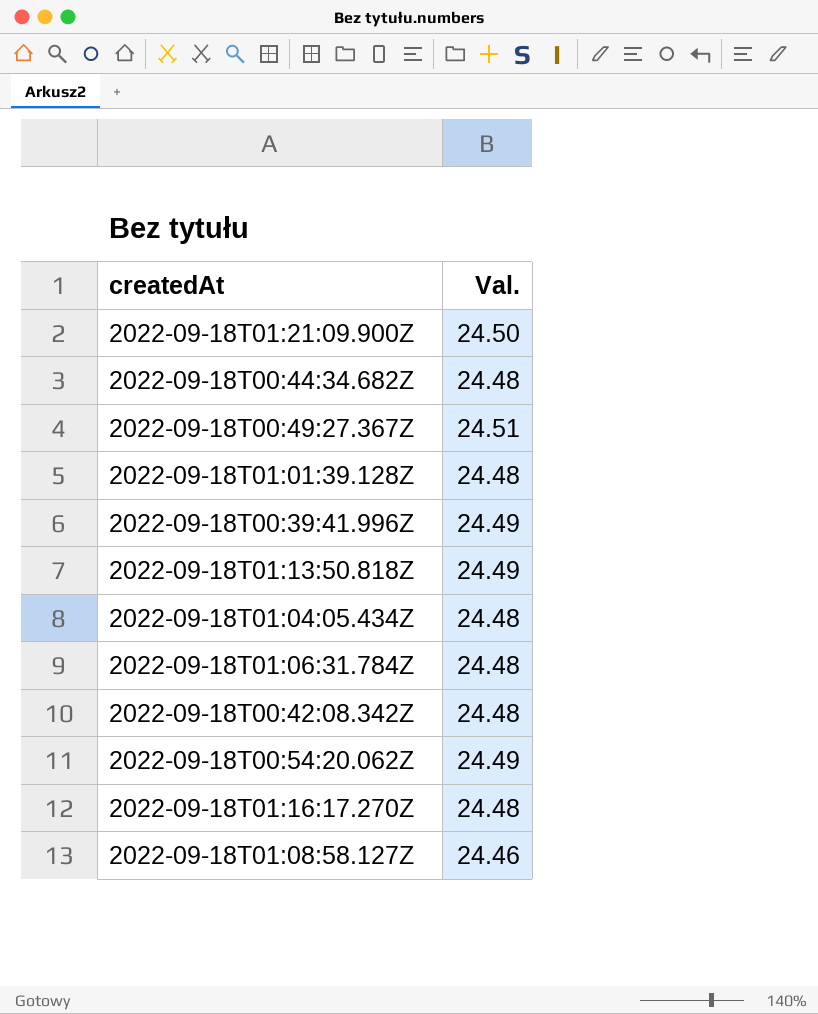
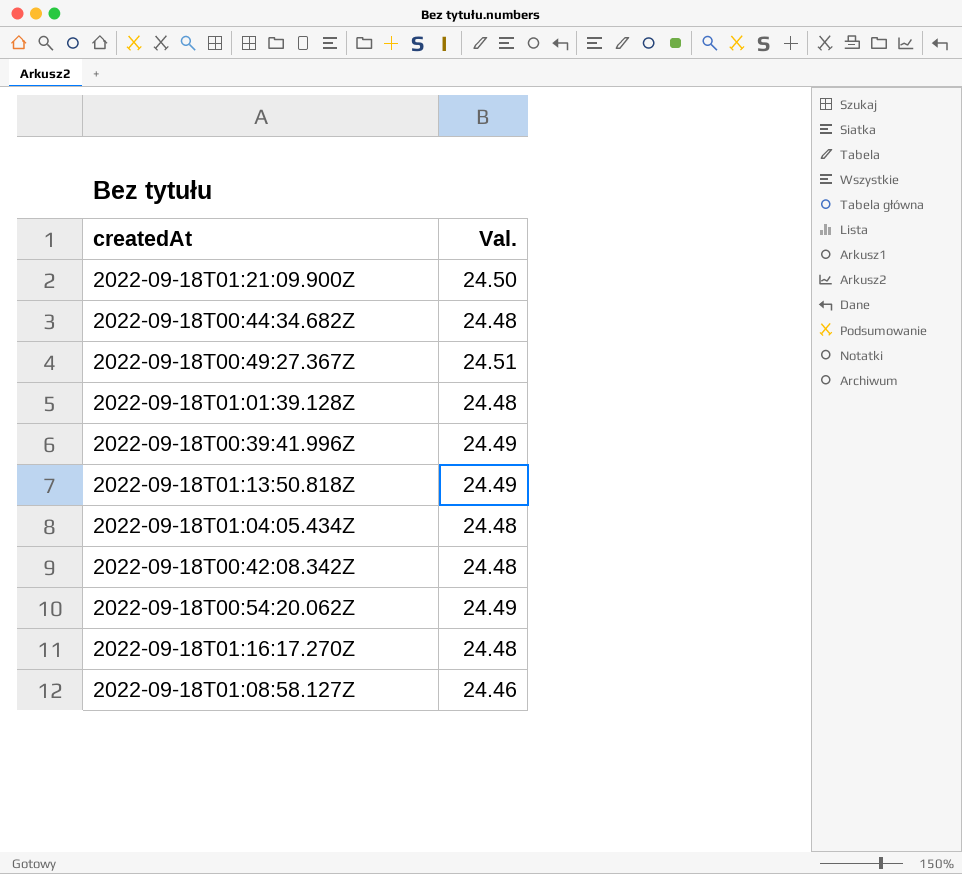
row 2022-09-18T01:06:31.784Z: 24.48 -> none

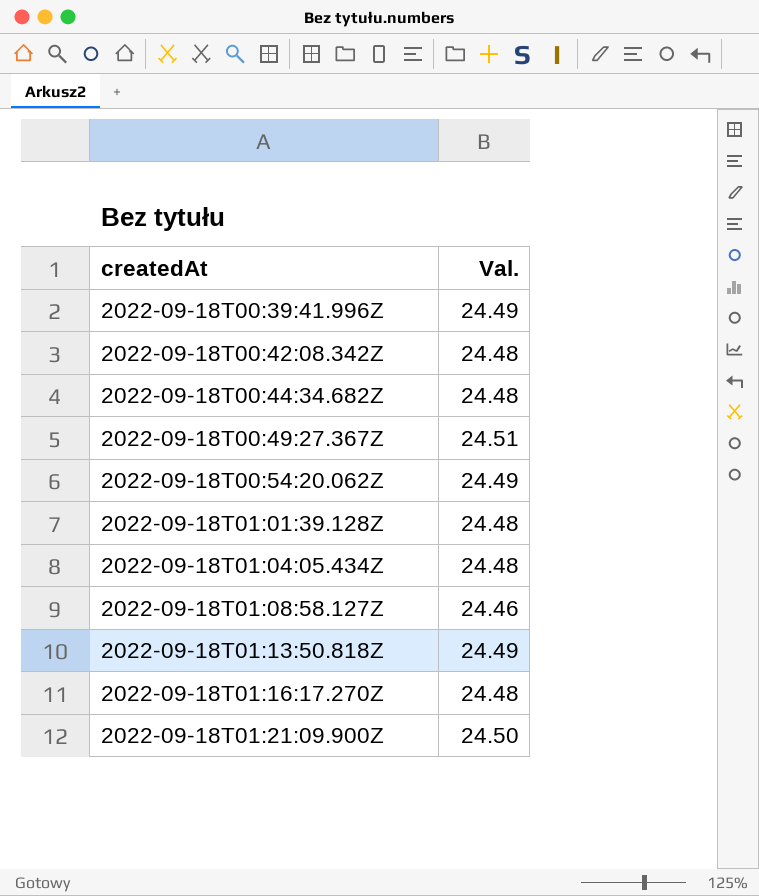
row order: none -> createdAt ascending

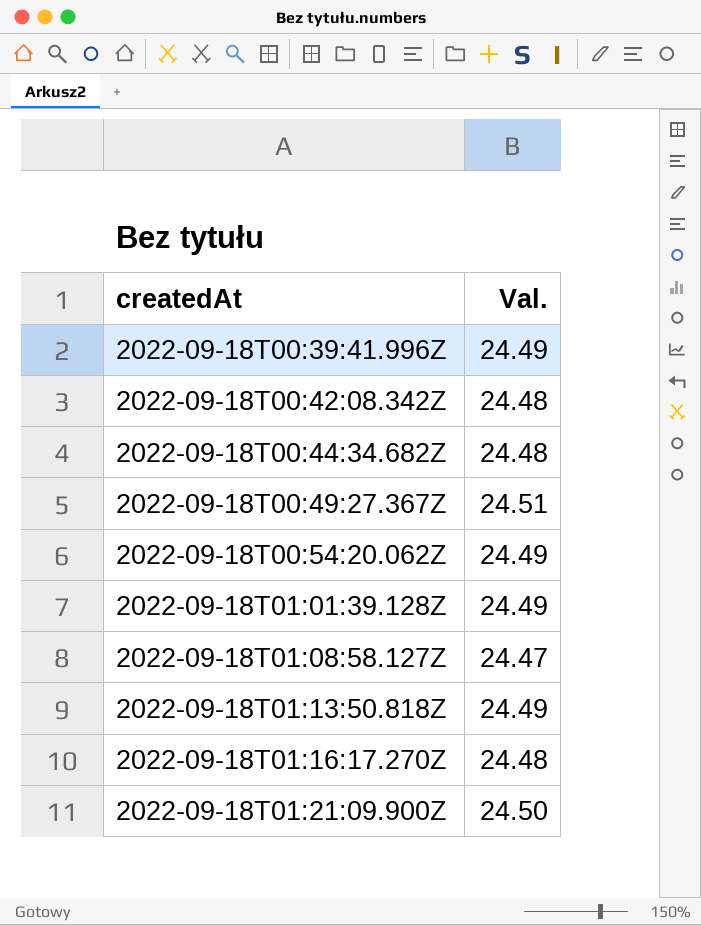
row 2022-09-18T01:04:05.434Z: 24.48 -> none
2022-09-18T01:01:39.128Z | Val.: 24.48 -> 24.49
2022-09-18T01:08:58.127Z | Val.: 24.46 -> 24.47

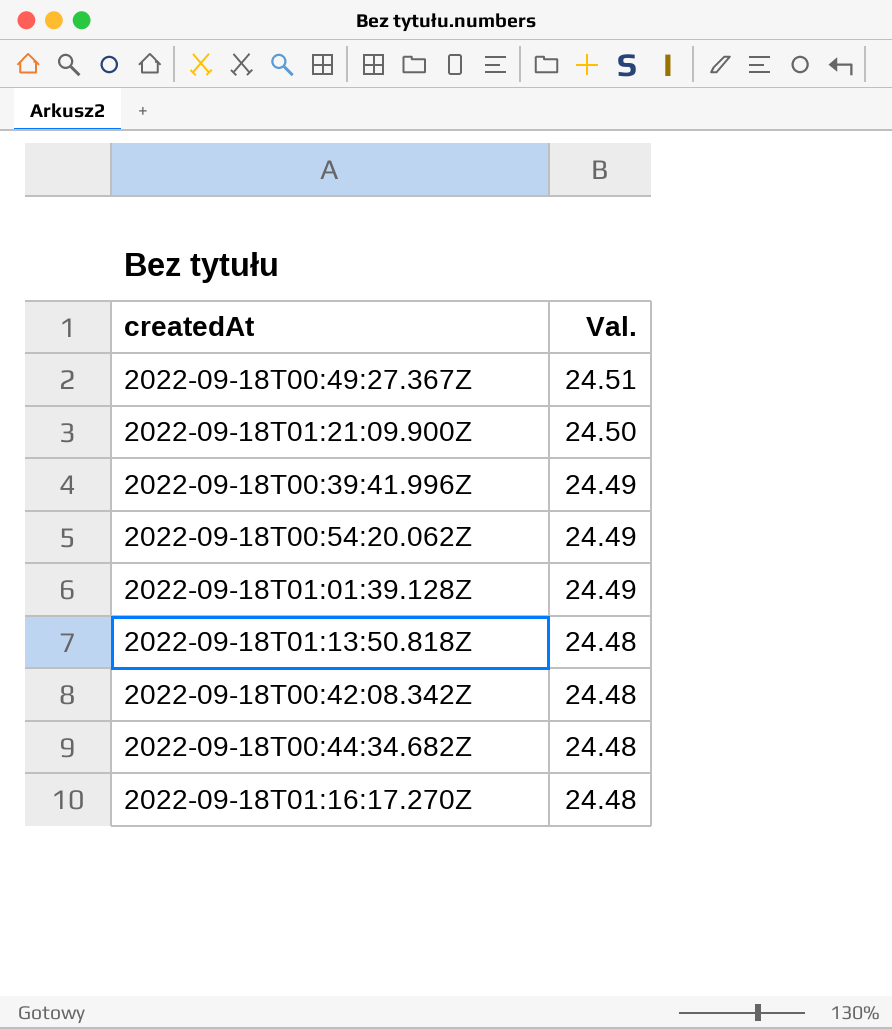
row order: createdAt ascending -> Val. descending
row 2022-09-18T01:08:58.127Z: 24.47 -> none
2022-09-18T01:13:50.818Z | Val.: 24.49 -> 24.48

